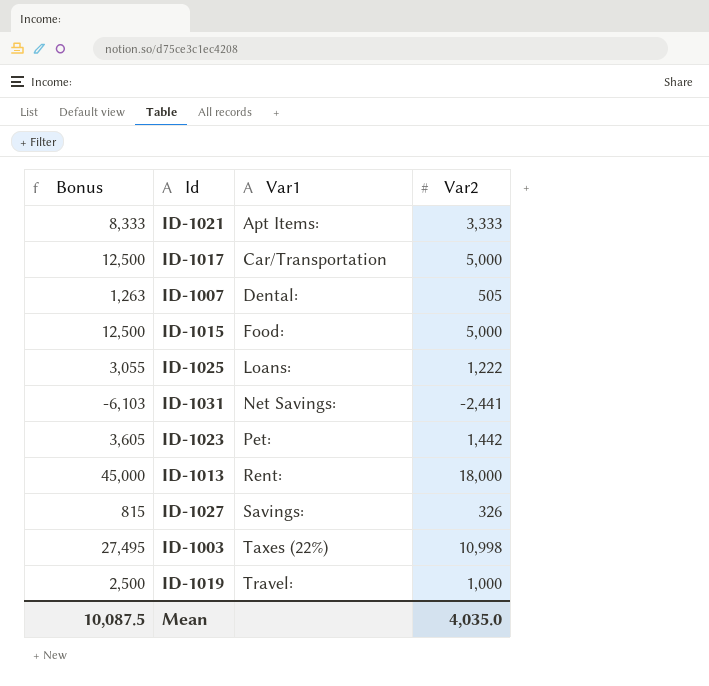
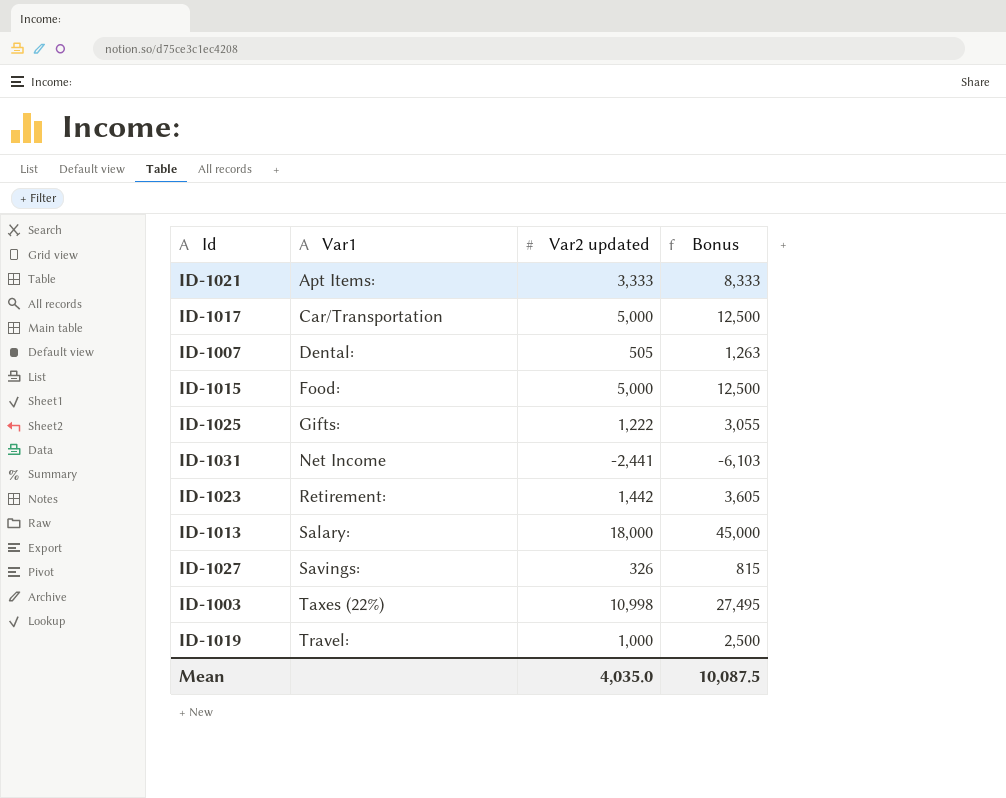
column name: Var2 -> Var2 updated
column Bonus | position: 1 -> 4
ID-1025 | Var1: Loans: -> Gifts:
ID-1031 | Var1: Net Savings: -> Net Income
ID-1023 | Var1: Pet: -> Retirement:
ID-1013 | Var1: Rent: -> Salary:

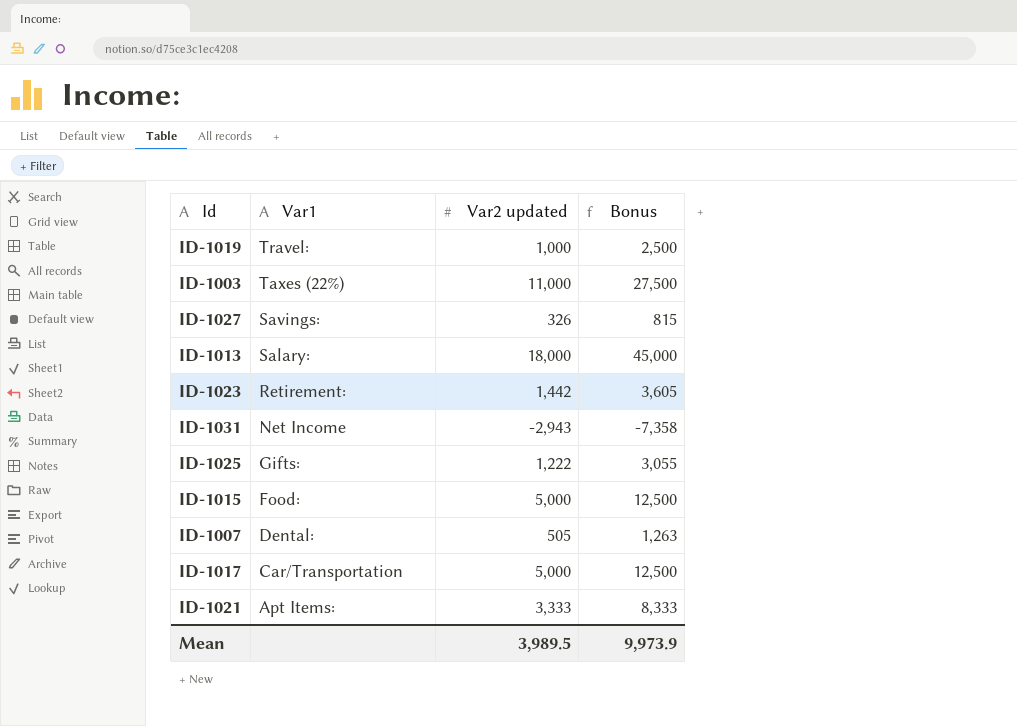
row order: Var1 ascending -> Var1 descending
ID-1003 | Var2 updated: 10,998 -> 11,000
ID-1003 | Bonus: 27,495 -> 27,500
ID-1031 | Var2 updated: -2,441 -> -2,943
ID-1031 | Bonus: -6,103 -> -7,358
Mean | Var2 updated: 4,035.0 -> 3,989.5
Mean | Bonus: 10,087.5 -> 9,973.9

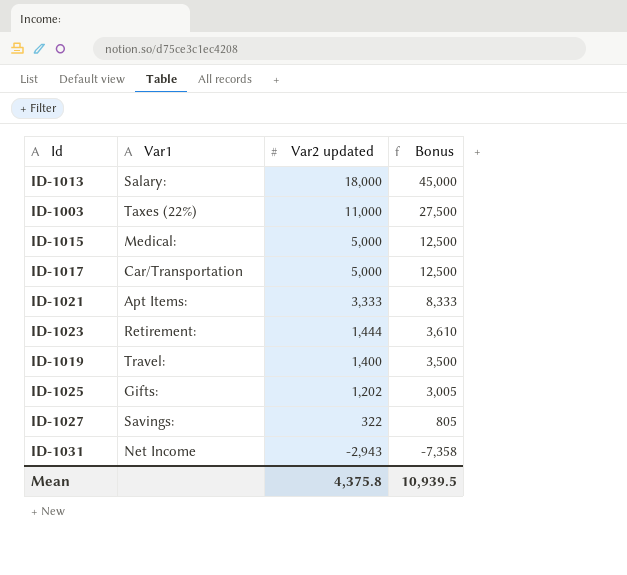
row order: Var1 descending -> Var2 updated descending
row ID-1007: Dental: | 505 | 1,263 -> none
ID-1015 | Var1: Food: -> Medical:
ID-1023 | Var2 updated: 1,442 -> 1,444
ID-1023 | Bonus: 3,605 -> 3,610
ID-1019 | Var2 updated: 1,000 -> 1,400
ID-1019 | Bonus: 2,500 -> 3,500
ID-1025 | Var2 updated: 1,222 -> 1,202
ID-1025 | Bonus: 3,055 -> 3,005
ID-1027 | Var2 updated: 326 -> 322
ID-1027 | Bonus: 815 -> 805
Mean | Var2 updated: 3,989.5 -> 4,375.8
Mean | Bonus: 9,973.9 -> 10,939.5

